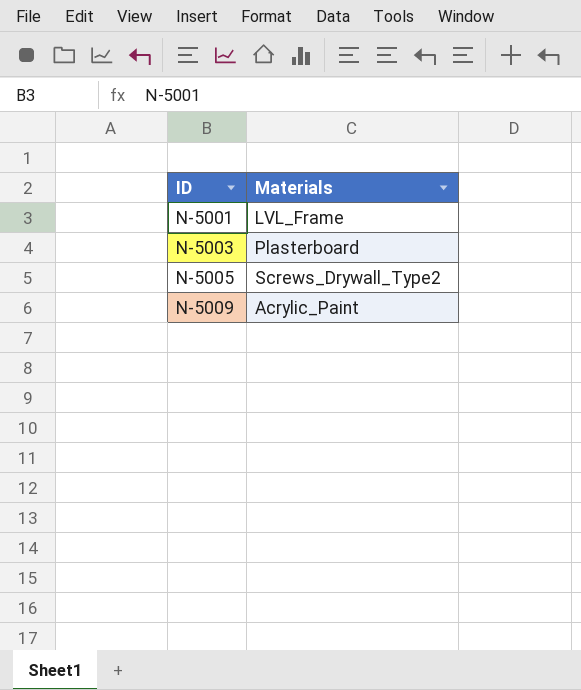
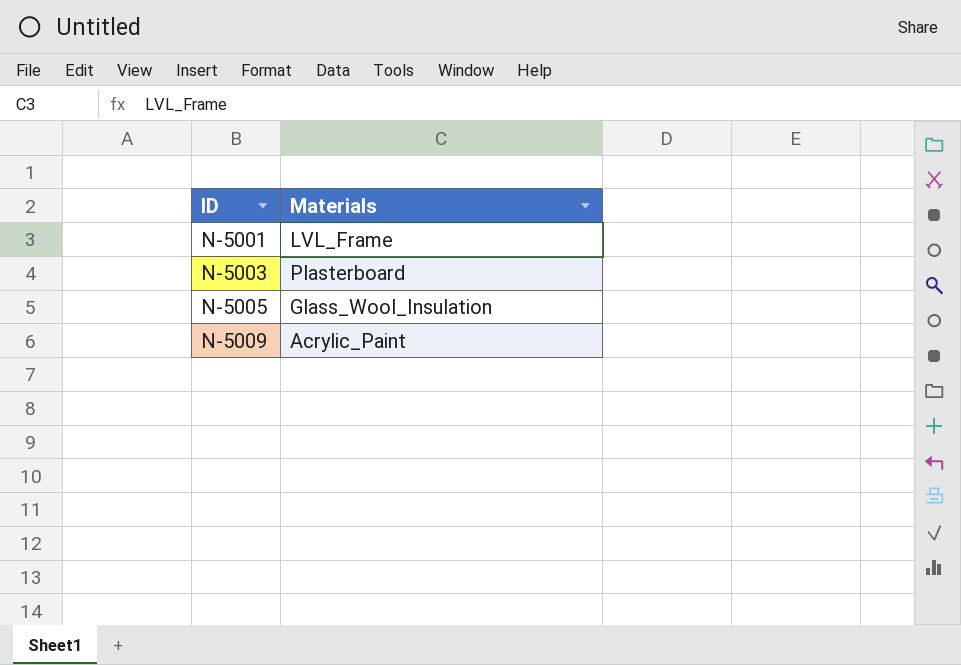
N-5005 | Materials: Screws_Drywall_Type2 -> Glass_Wool_Insulation

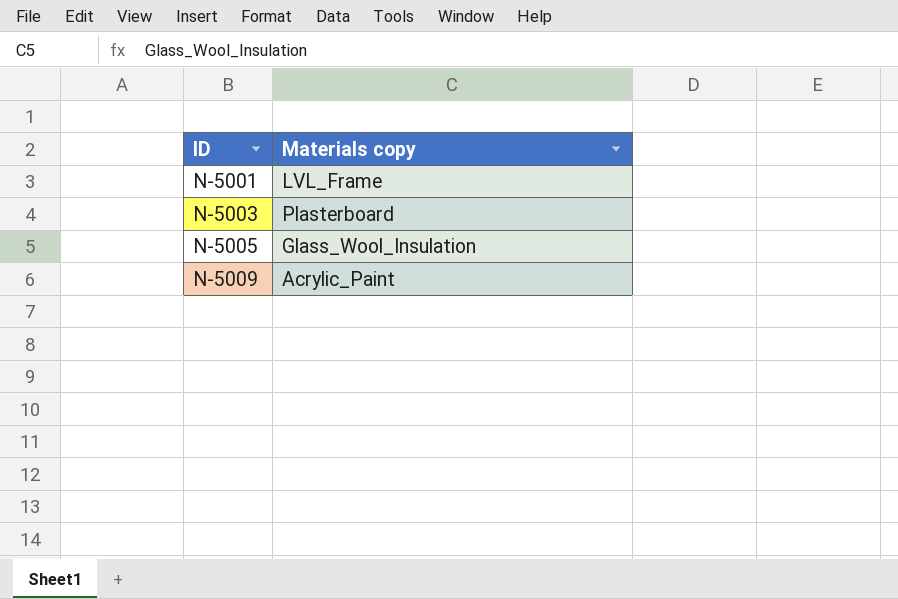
column name: Materials -> Materials copy

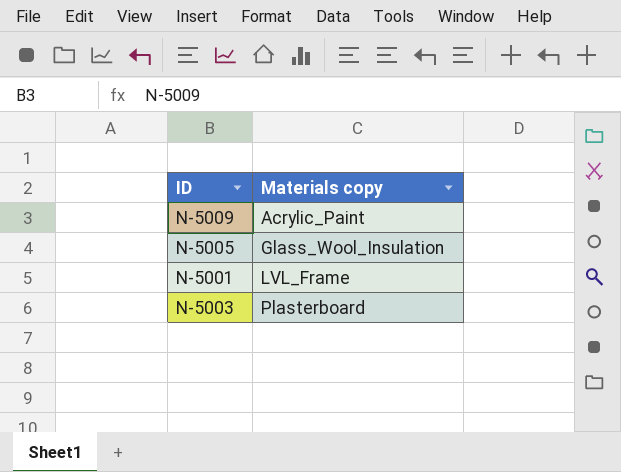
row order: ID ascending -> Materials copy ascending

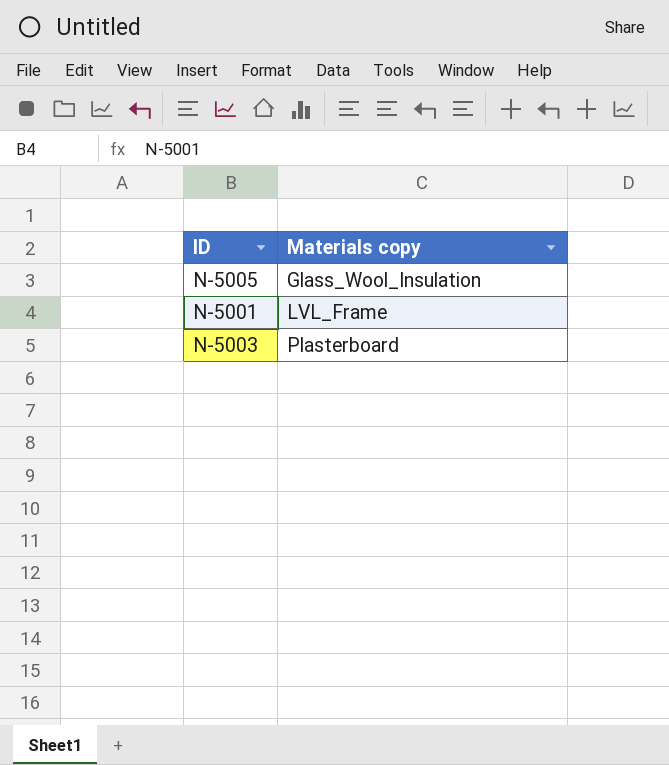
row N-5009: Acrylic_Paint -> none

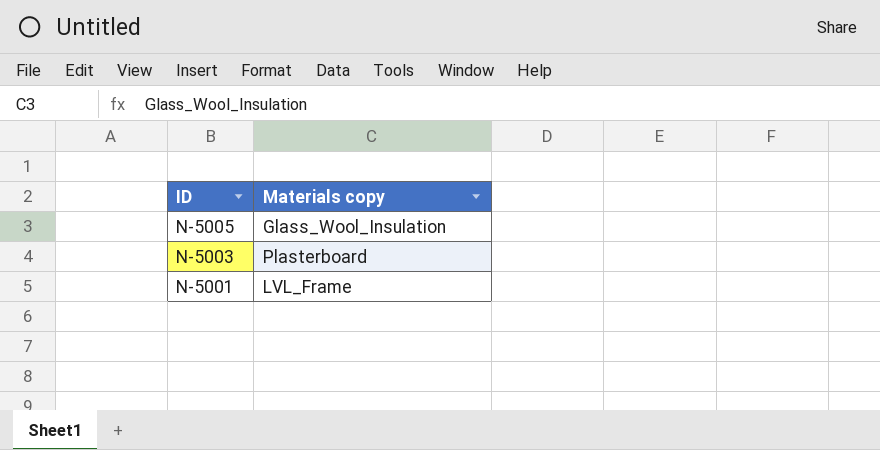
row order: Materials copy ascending -> ID descending

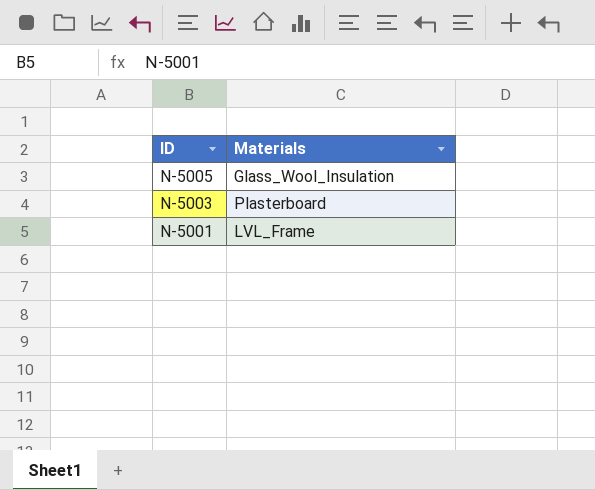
column name: Materials copy -> Materials

